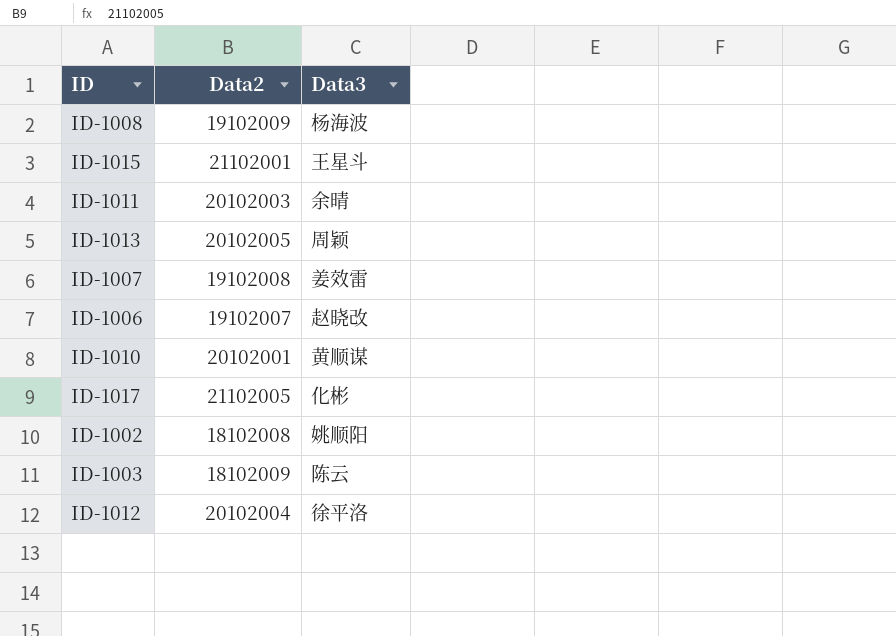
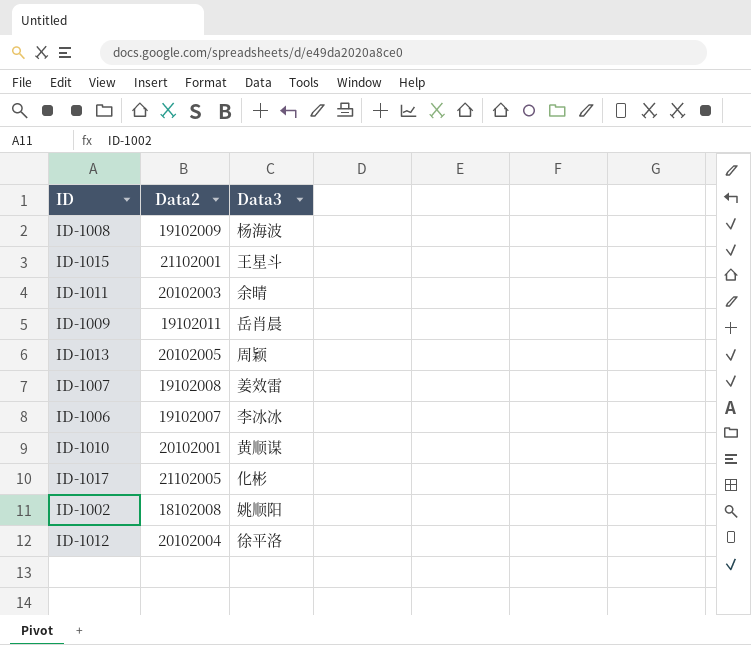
row ID-1003: 18102009 | 陈云 -> none
row ID-1009: none -> 19102011 | 岳肖晨
ID-1006 | Data3: 赵晓改 -> 李冰冰

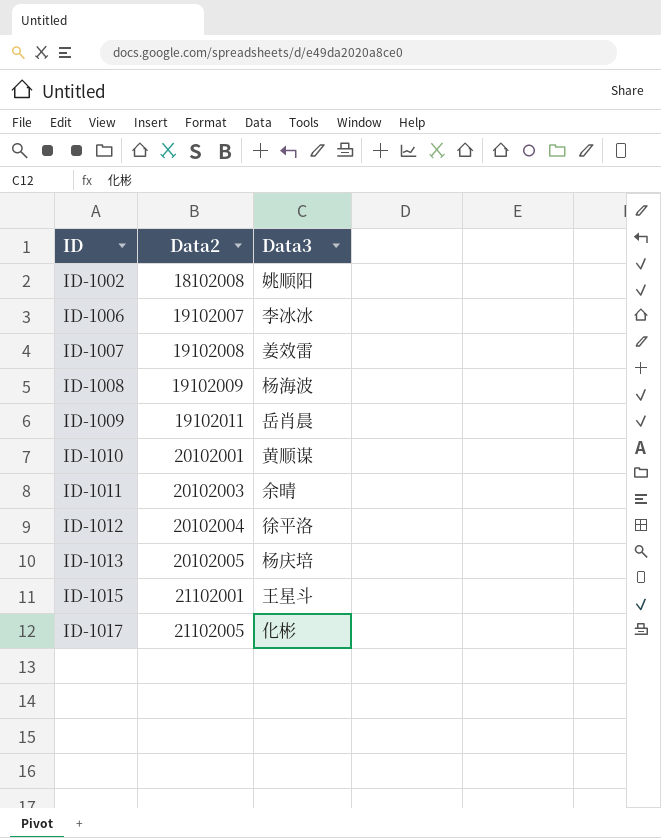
row order: none -> ID ascending
ID-1013 | Data3: 周颖 -> 杨庆培

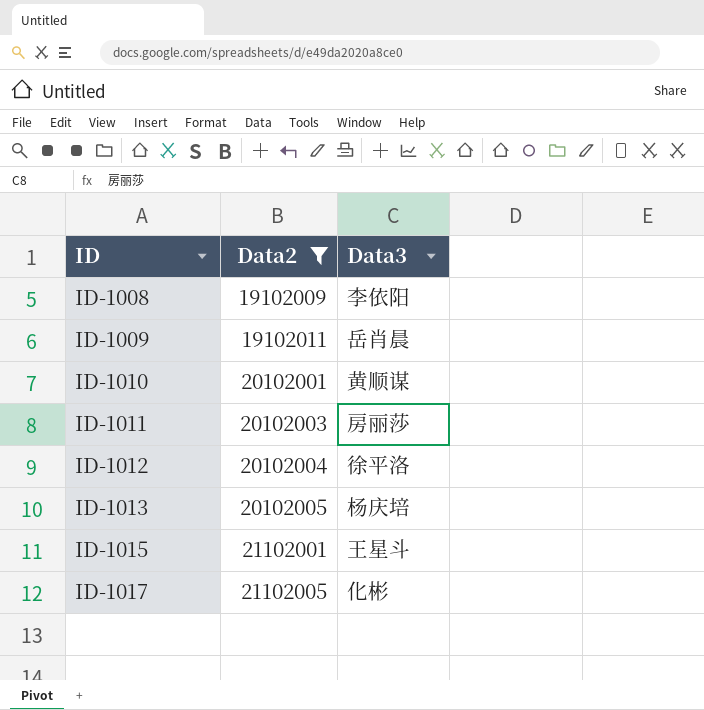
filter: none -> Data2 >= 19102009
ID-1008 | Data3: 杨海波 -> 李依阳
ID-1011 | Data3: 余晴 -> 房丽莎

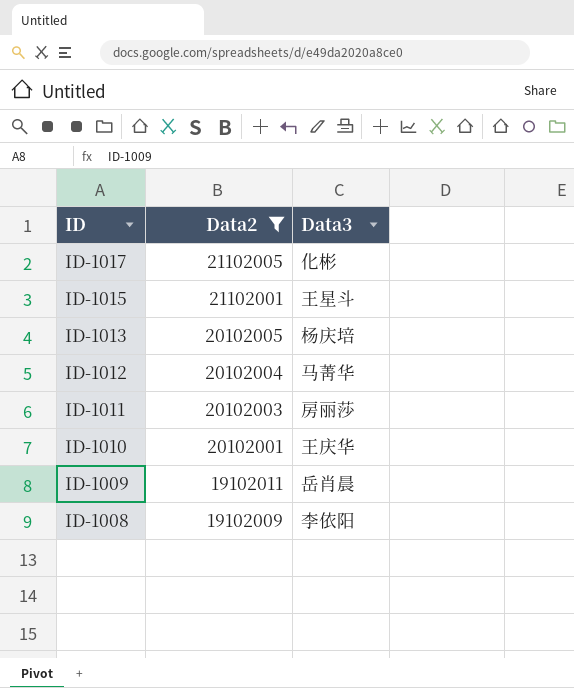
row order: ID ascending -> ID descending
ID-1012 | Data3: 徐平洛 -> 马菁华
ID-1010 | Data3: 黄顺谋 -> 王庆华

